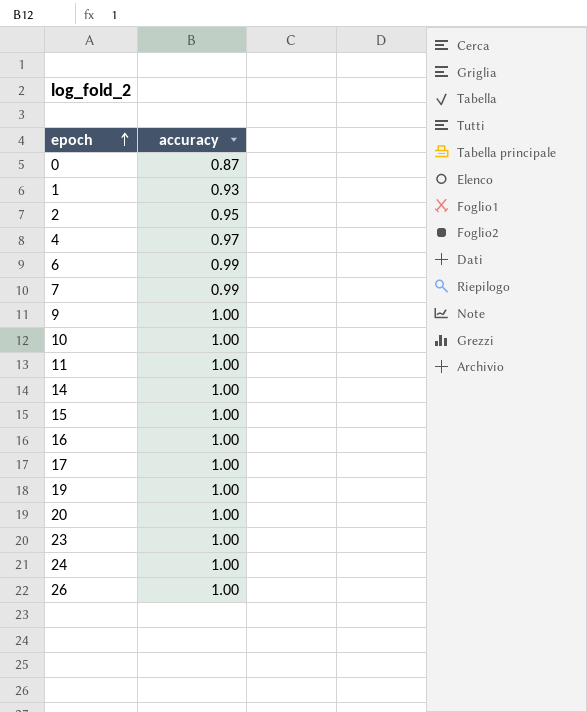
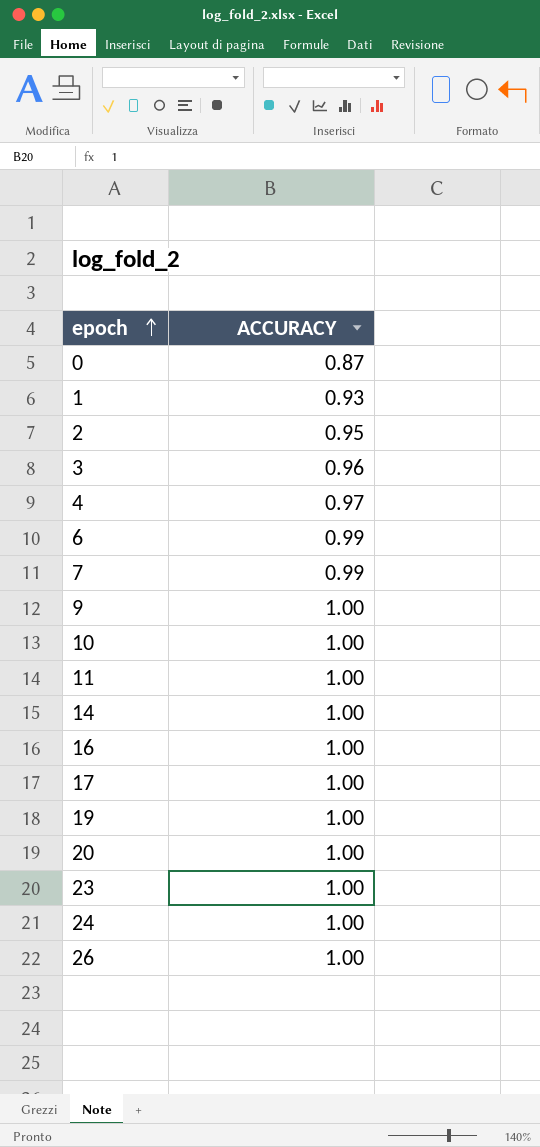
column name: accuracy -> ACCURACY
row 15: 1.00 -> none
row 3: none -> 0.96

